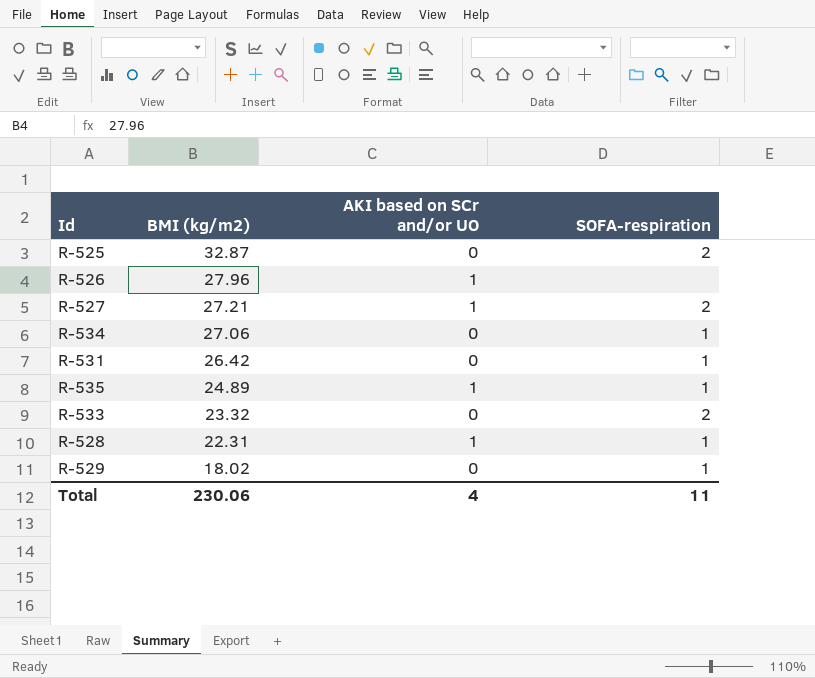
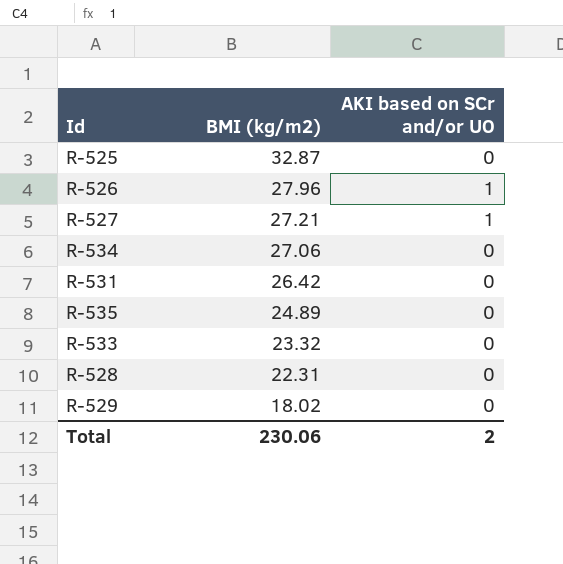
column SOFA-respiration | position: 4 -> none
R-535 | AKI based on SCr and/or UO: 1 -> 0
R-528 | AKI based on SCr and/or UO: 1 -> 0
Total | AKI based on SCr and/or UO: 4 -> 2

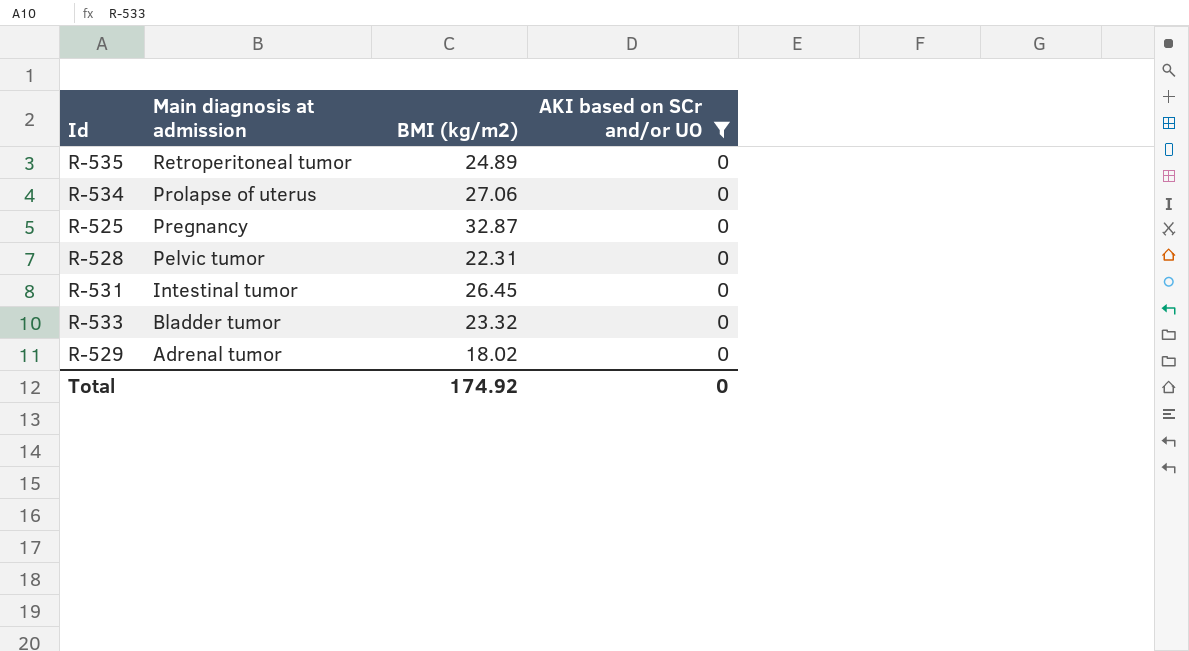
filter: none -> AKI based on SCr and/or UO = 0
row order: BMI (kg/m2) descending -> Main diagnosis at admission descending
column Main diagnosis at admission | position: none -> 2
R-531 | BMI (kg/m2): 26.42 -> 26.45
Total | BMI (kg/m2): 230.06 -> 174.92
Total | AKI based on SCr and/or UO: 2 -> 0

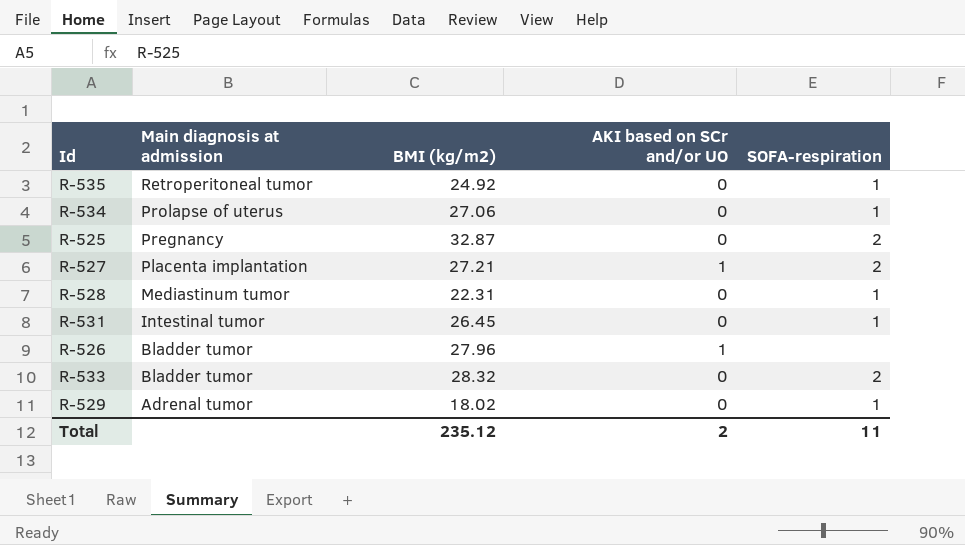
filter: AKI based on SCr and/or UO = 0 -> none
column SOFA-respiration | position: none -> 5
R-535 | BMI (kg/m2): 24.89 -> 24.92
R-528 | Main diagnosis at admission: Pelvic tumor -> Mediastinum tumor
R-533 | BMI (kg/m2): 23.32 -> 28.32
Total | BMI (kg/m2): 174.92 -> 235.12
Total | AKI based on SCr and/or UO: 0 -> 2

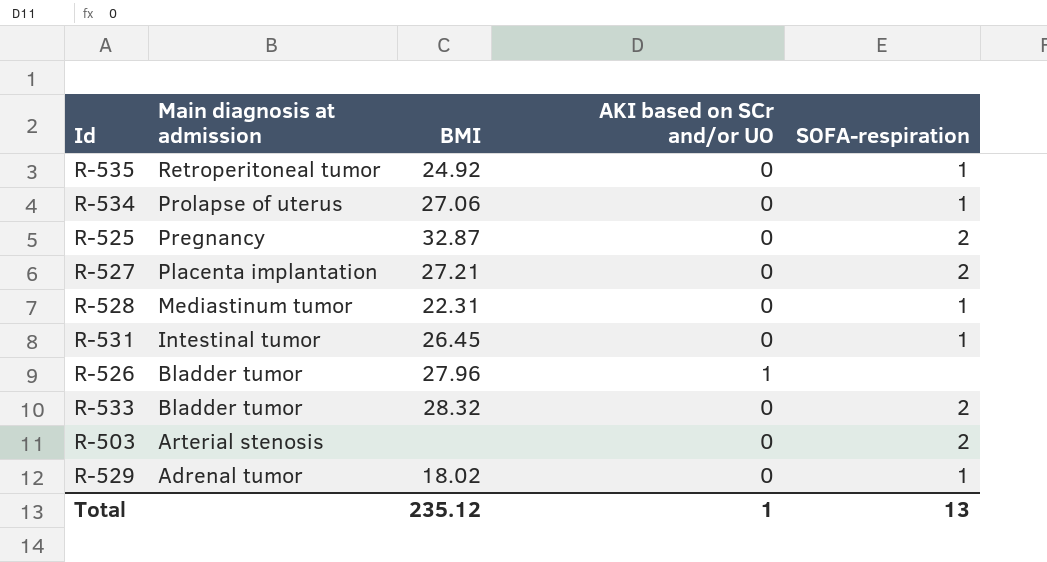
column name: BMI (kg/m2) -> BMI
R-527 | AKI based on SCr and/or UO: 1 -> 0
row R-503: none -> Arterial stenosis | none | 0 | 2
Total | AKI based on SCr and/or UO: 2 -> 1
Total | SOFA-respiration: 11 -> 13

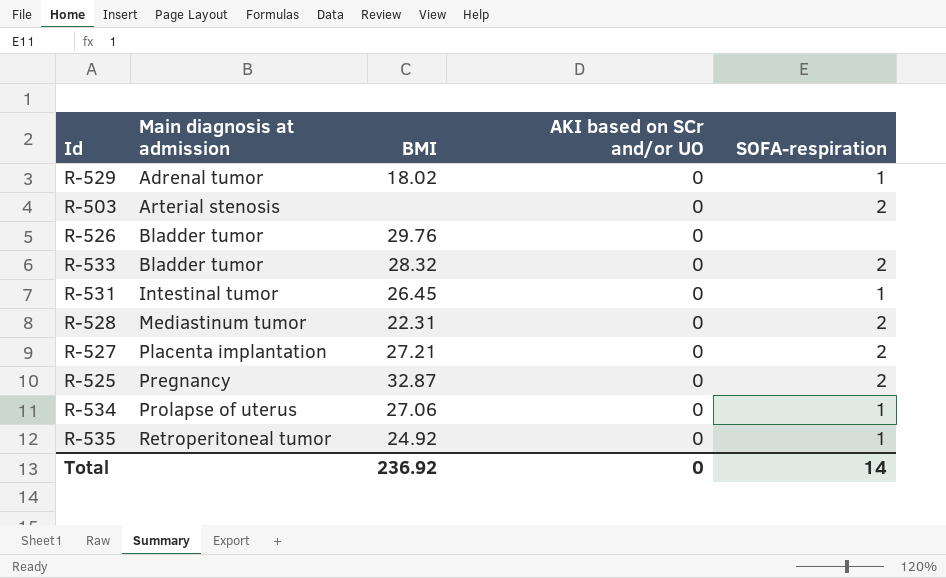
row order: Main diagnosis at admission descending -> Main diagnosis at admission ascending
R-526 | BMI: 27.96 -> 29.76
R-526 | AKI based on SCr and/or UO: 1 -> 0
R-528 | SOFA-respiration: 1 -> 2
Total | BMI: 235.12 -> 236.92
Total | AKI based on SCr and/or UO: 1 -> 0
Total | SOFA-respiration: 13 -> 14

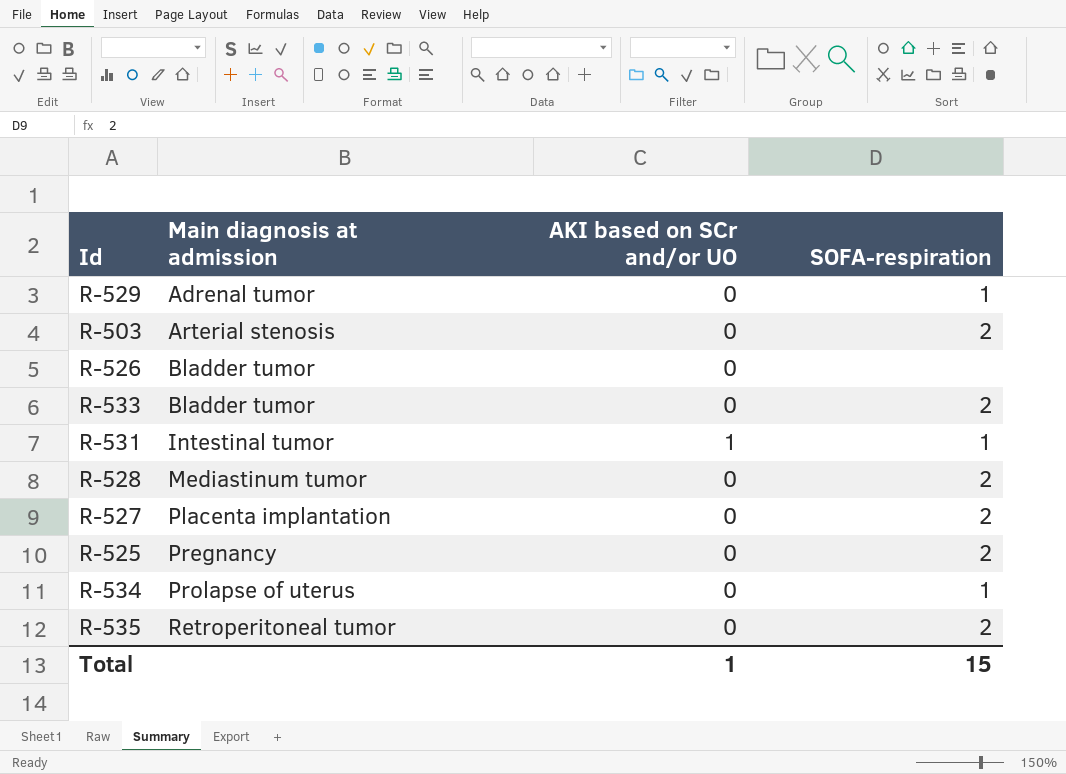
column BMI | position: 3 -> none
R-531 | AKI based on SCr and/or UO: 0 -> 1
R-535 | SOFA-respiration: 1 -> 2
Total | AKI based on SCr and/or UO: 0 -> 1
Total | SOFA-respiration: 14 -> 15

